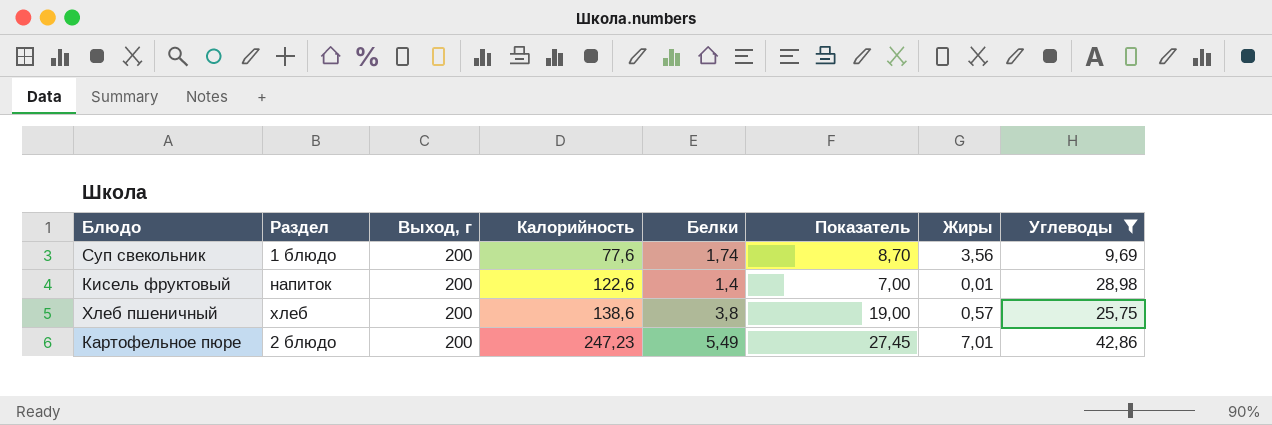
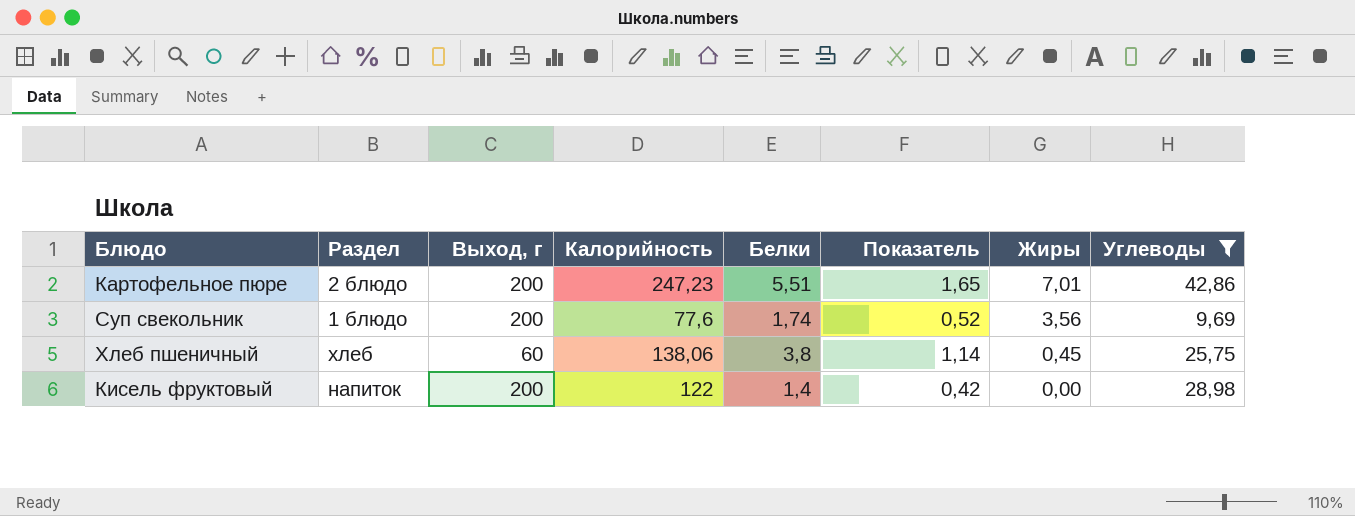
row order: Калорийность ascending -> Жиры descending
column Показатель | formula: [Белки] * 5 -> [Белки] * 0,3
Картофельное пюре | Белки: 5,49 -> 5,51
Хлеб пшеничный | Выход, г: 200 -> 60
Хлеб пшеничный | Калорийность: 138,6 -> 138,06
Хлеб пшеничный | Жиры: 0,57 -> 0,45
Кисель фруктовый | Калорийность: 122,6 -> 122
Кисель фруктовый | Жиры: 0,01 -> 0,00

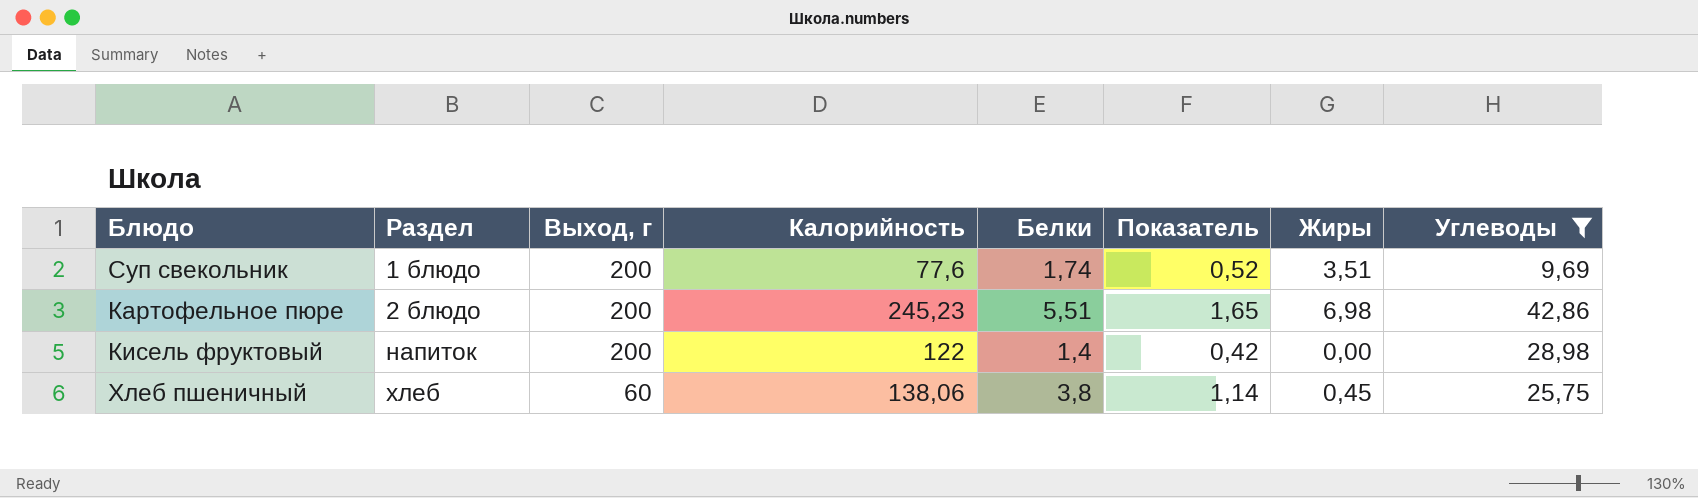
row order: Жиры descending -> Раздел ascending
Суп свекольник | Жиры: 3,56 -> 3,51
Картофельное пюре | Калорийность: 247,23 -> 245,23
Картофельное пюре | Жиры: 7,01 -> 6,98

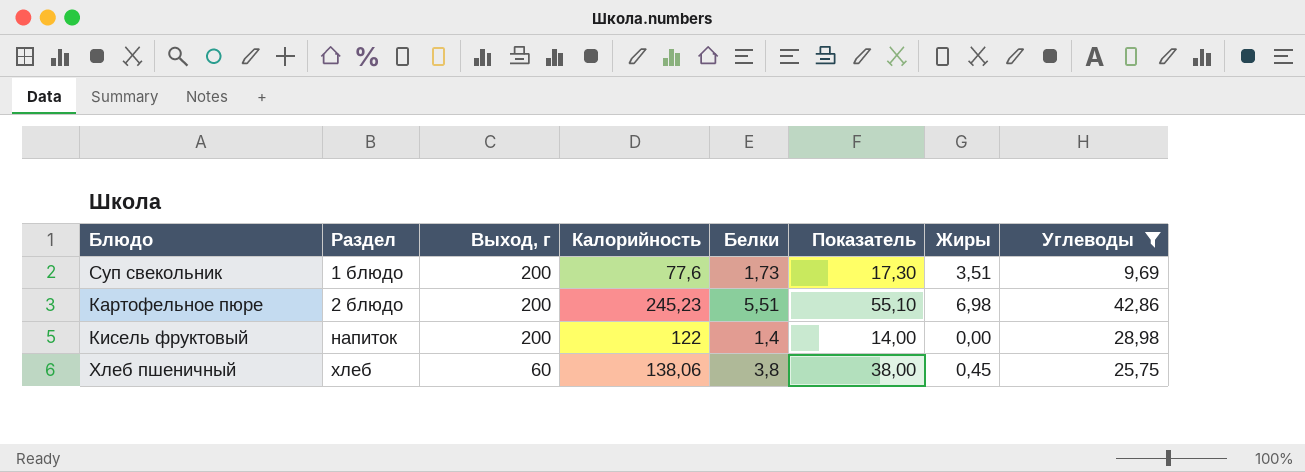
column Показатель | formula: [Белки] * 0,3 -> [Белки] * 10
Суп свекольник | Белки: 1,74 -> 1,73

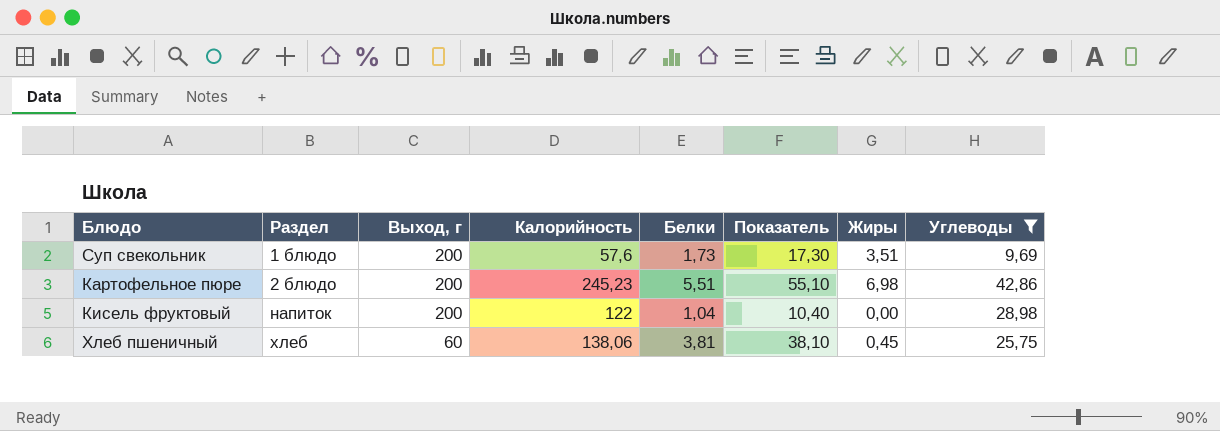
Суп свекольник | Калорийность: 77,6 -> 57,6
Кисель фруктовый | Белки: 1,4 -> 1,04
Кисель фруктовый | Показатель: 14,00 -> 10,40
Хлеб пшеничный | Белки: 3,8 -> 3,81
Хлеб пшеничный | Показатель: 38,00 -> 38,10

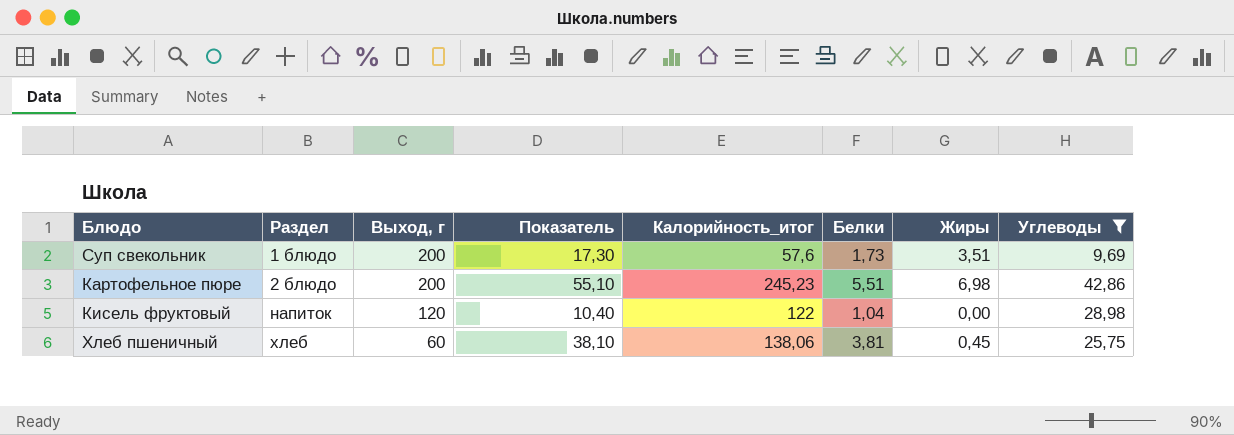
column Показатель | position: 6 -> 4
column name: Калорийность -> Калорийность_итог
Кисель фруктовый | Выход, г: 200 -> 120

